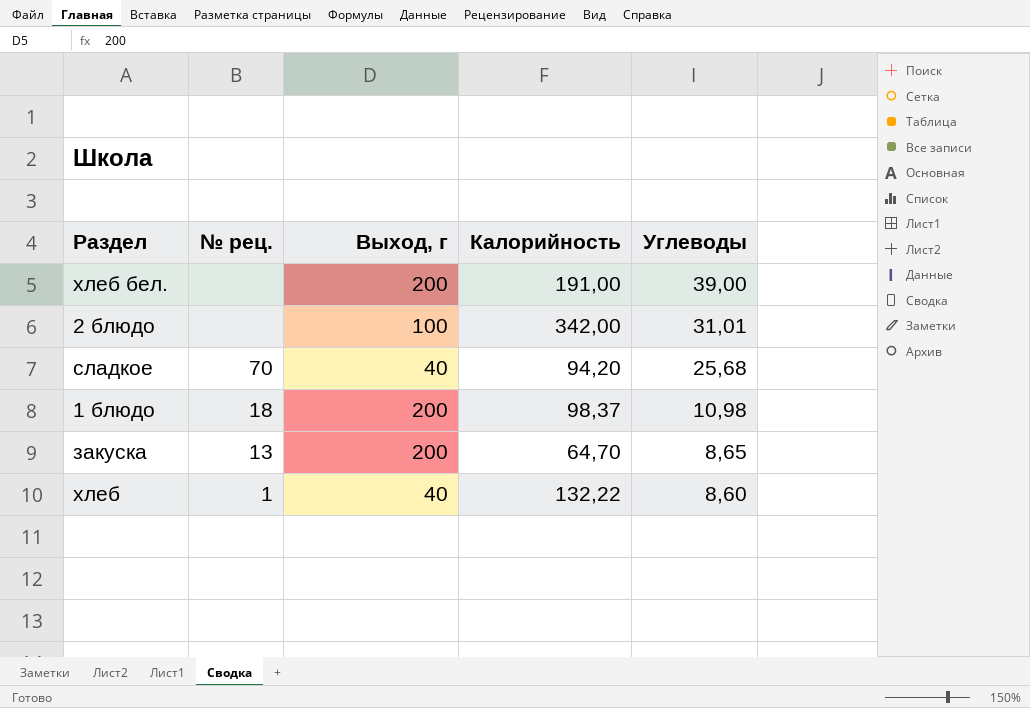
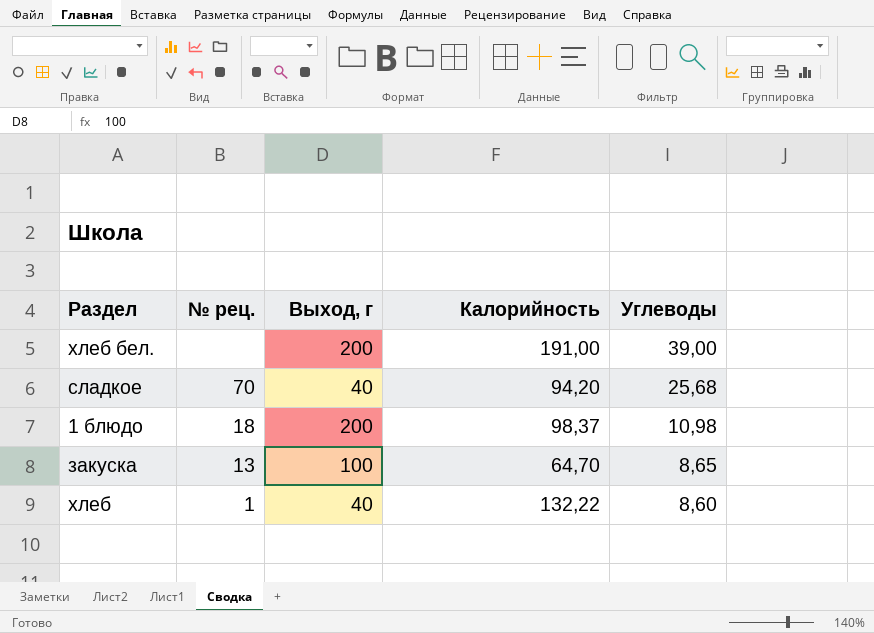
row 2 блюдо: none | 100 | 342,00 | 31,01 -> none
закуска | Выход, г: 200 -> 100

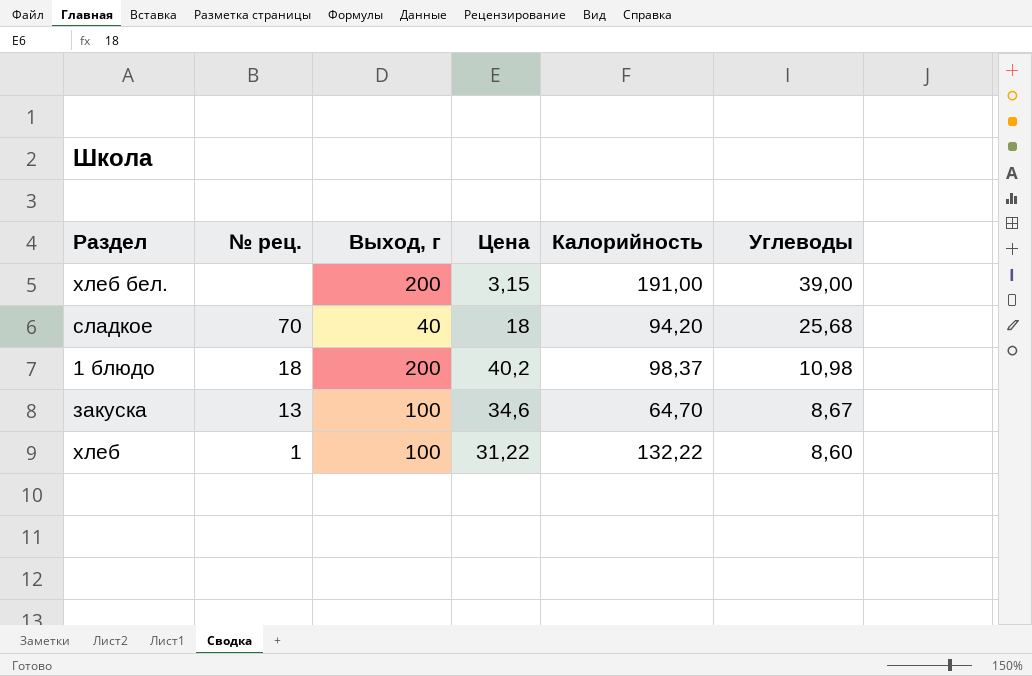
column Цена | position: none -> 4
закуска | Углеводы: 8,65 -> 8,67
хлеб | Выход, г: 40 -> 100

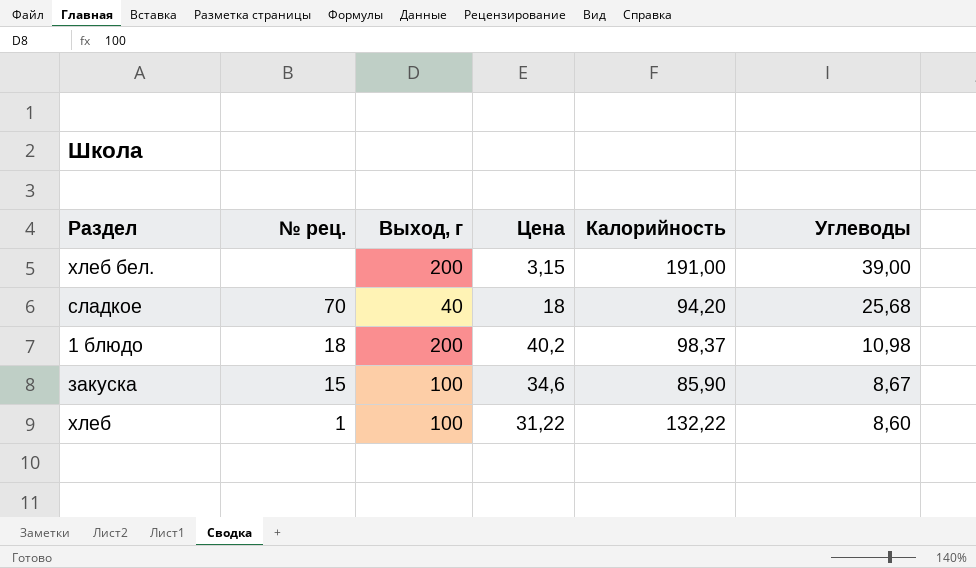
закуска | № рец.: 13 -> 15
закуска | Калорийность: 64,70 -> 85,90

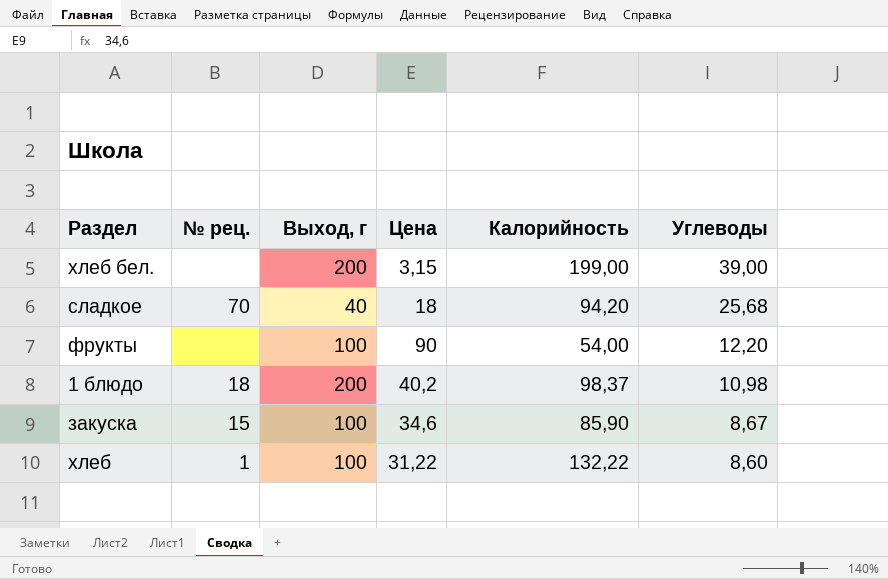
хлеб бел. | Калорийность: 191,00 -> 199,00
row фрукты: none -> none | 100 | 90 | 54,00 | 12,20

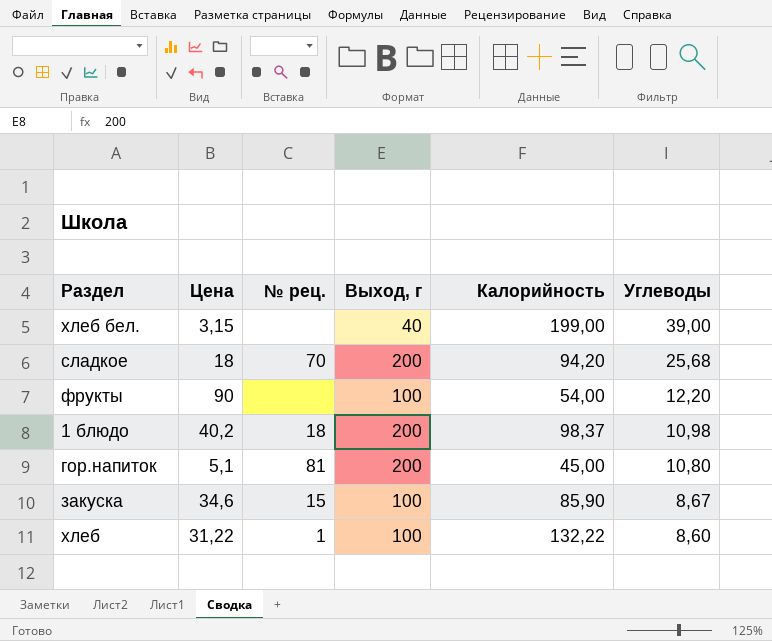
column Цена | position: 4 -> 2
хлеб бел. | Выход, г: 200 -> 40
сладкое | Выход, г: 40 -> 200
row гор.напиток: none -> 5,1 | 81 | 200 | 45,00 | 10,80

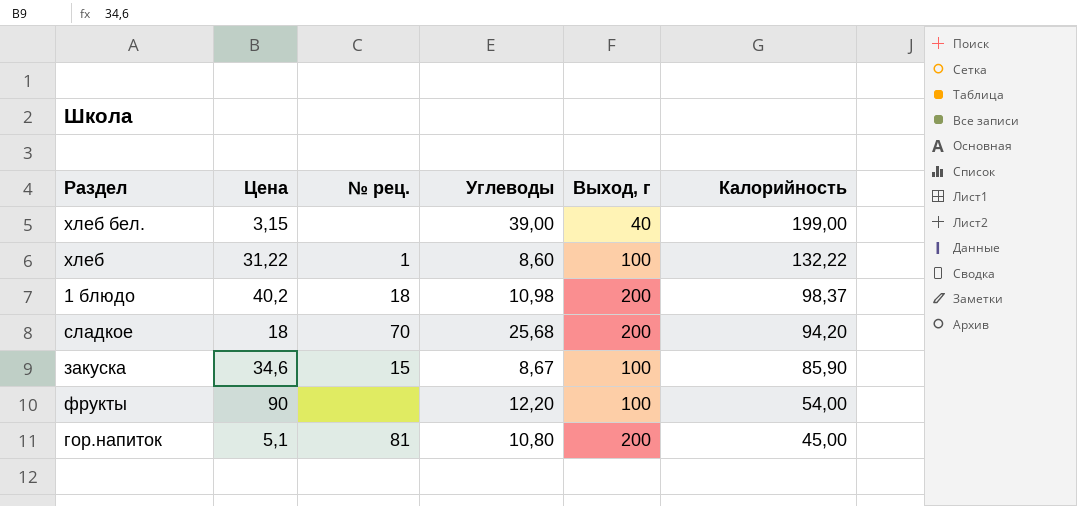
row order: Углеводы descending -> Калорийность descending
column Углеводы | position: 6 -> 4

